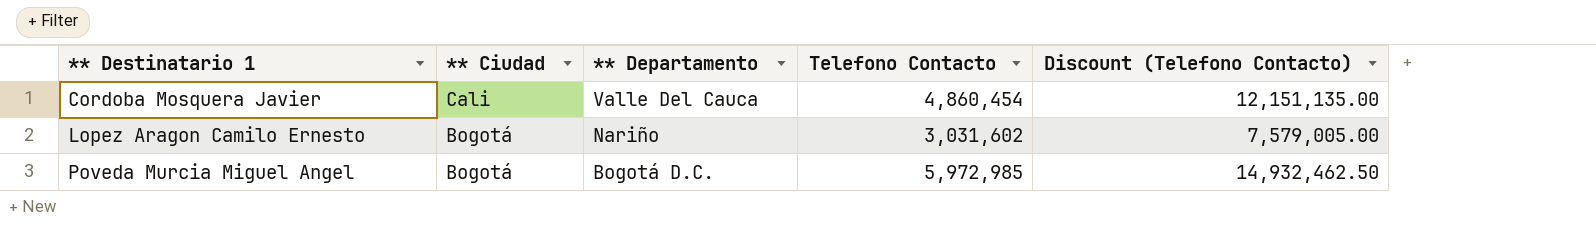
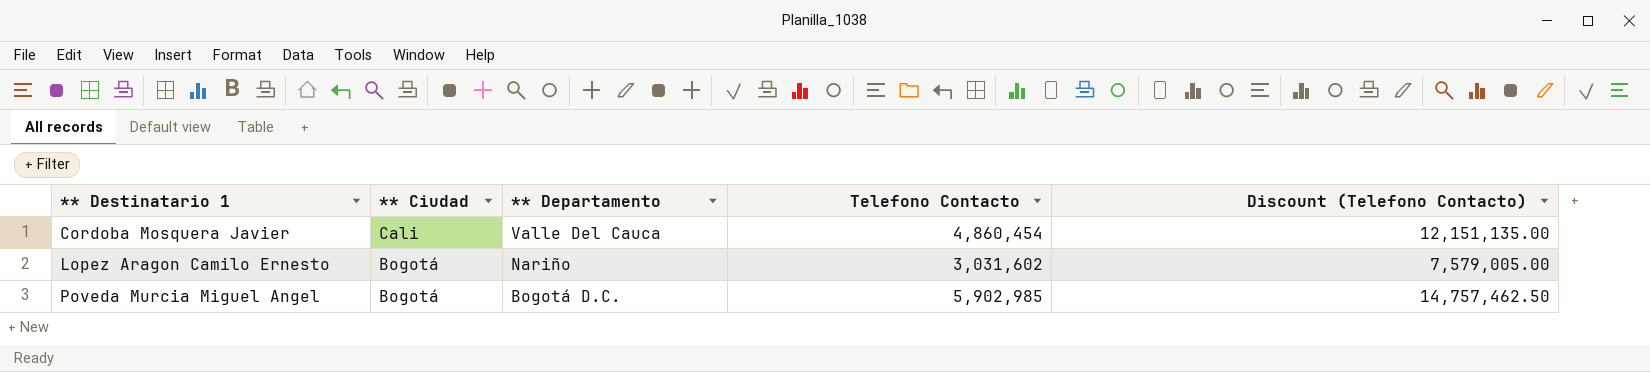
Poveda Murcia Miguel Angel | Telefono Contacto: 5,972,985 -> 5,902,985
Poveda Murcia Miguel Angel | Discount (Telefono Contacto): 14,932,462.50 -> 14,757,462.50

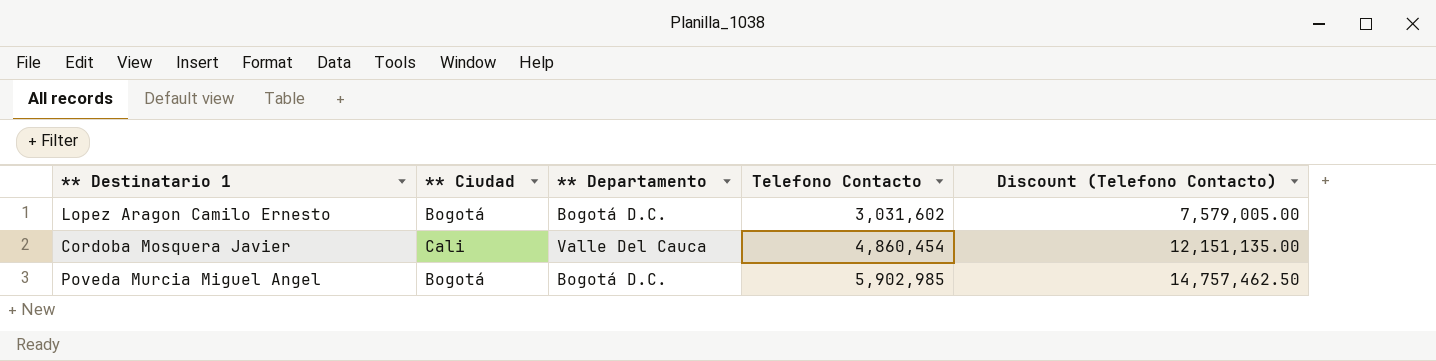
row order: ** Destinatario 1 ascending -> Telefono Contacto ascending
Lopez Aragon Camilo Ernesto | ** Departamento: Nariño -> Bogotá D.C.

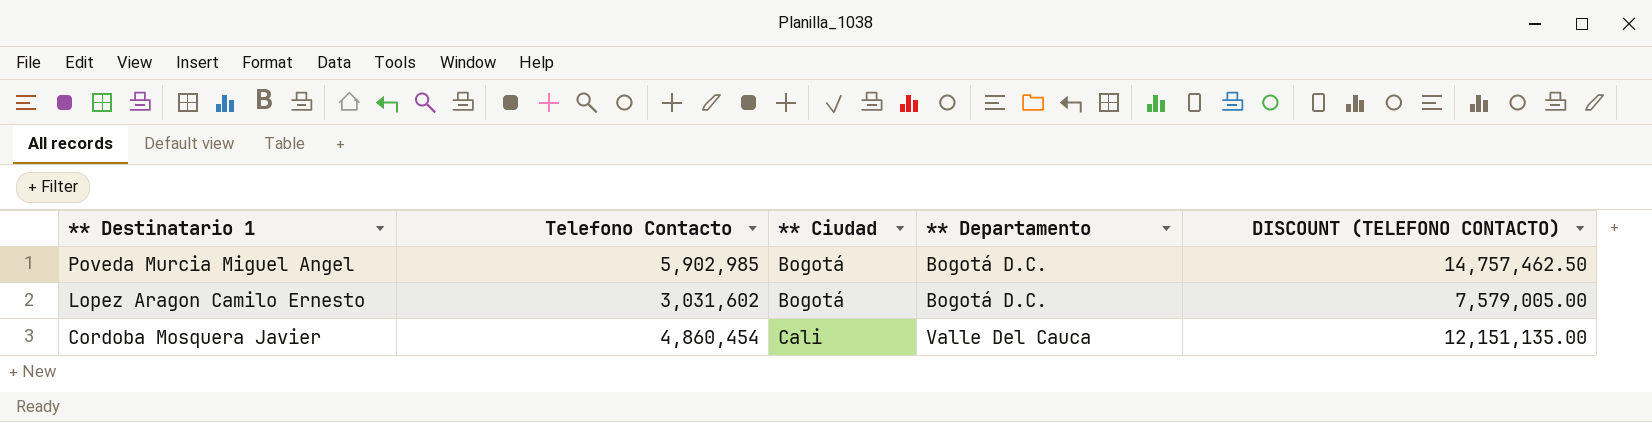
row order: Telefono Contacto ascending -> ** Destinatario 1 descending
column Telefono Contacto | position: 4 -> 2
column name: Discount (Telefono Contacto) -> DISCOUNT (TELEFONO CONTACTO)

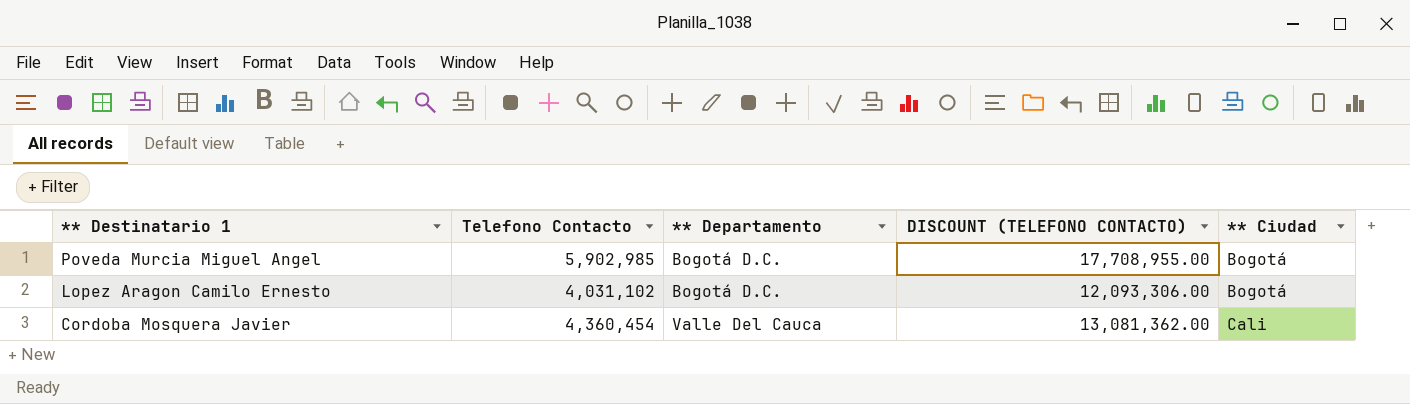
column DISCOUNT (TELEFONO CONTACTO) | formula: [Telefono Contacto] * 2.5 -> [Telefono Contacto] * 3
column ** Ciudad | position: 3 -> 5
Lopez Aragon Camilo Ernesto | Telefono Contacto: 3,031,602 -> 4,031,102
Cordoba Mosquera Javier | Telefono Contacto: 4,860,454 -> 4,360,454

